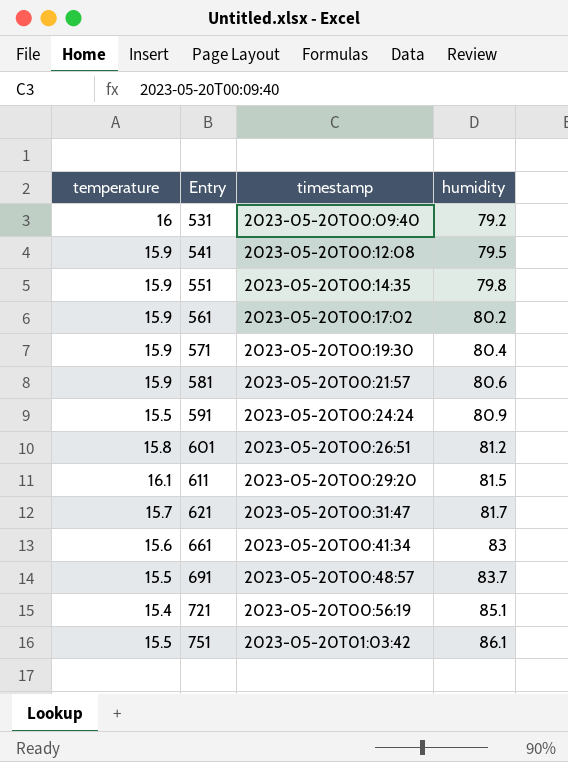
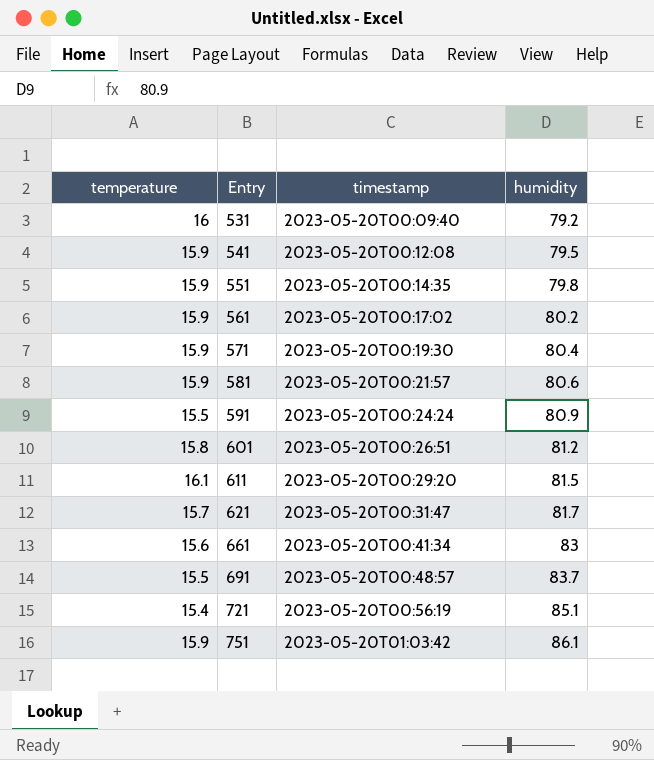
751 | temperature: 15.5 -> 15.9

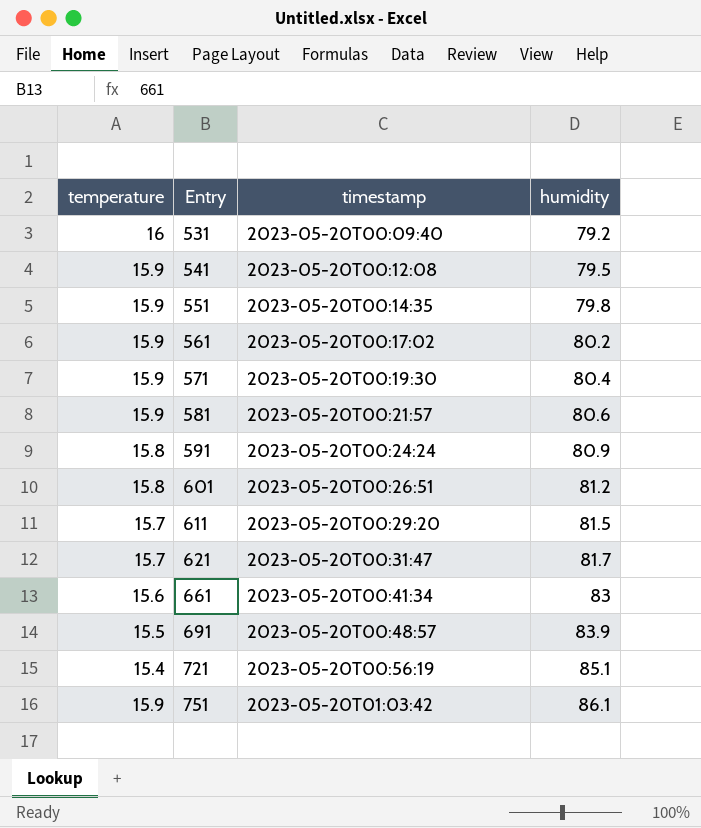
591 | temperature: 15.5 -> 15.8
611 | temperature: 16.1 -> 15.7
691 | humidity: 83.7 -> 83.9

